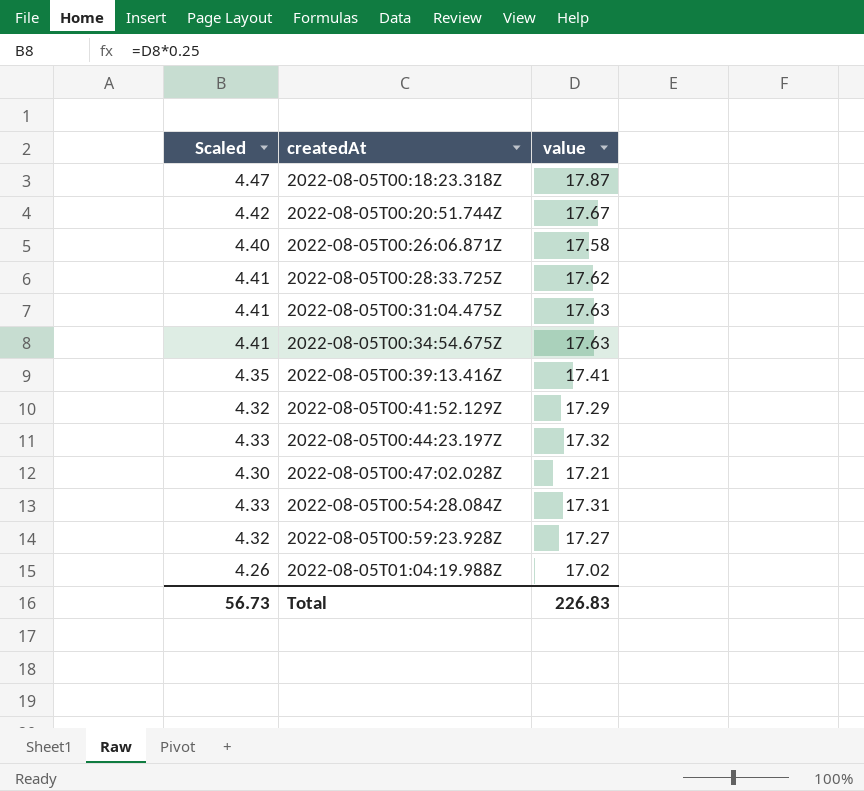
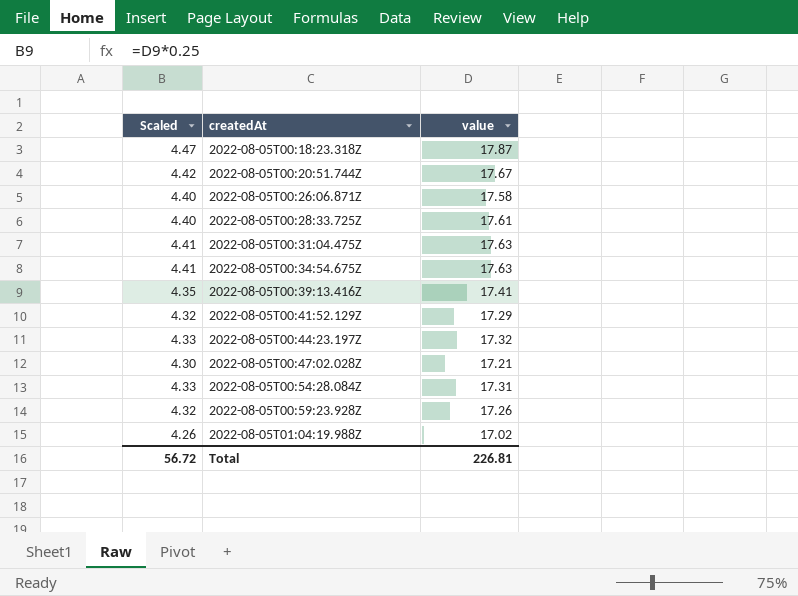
2022-08-05T00:28:33.725Z | Scaled: 4.41 -> 4.40
2022-08-05T00:28:33.725Z | value: 17.62 -> 17.61
2022-08-05T00:59:23.928Z | value: 17.27 -> 17.26
Total | Scaled: 56.73 -> 56.72
Total | value: 226.83 -> 226.81

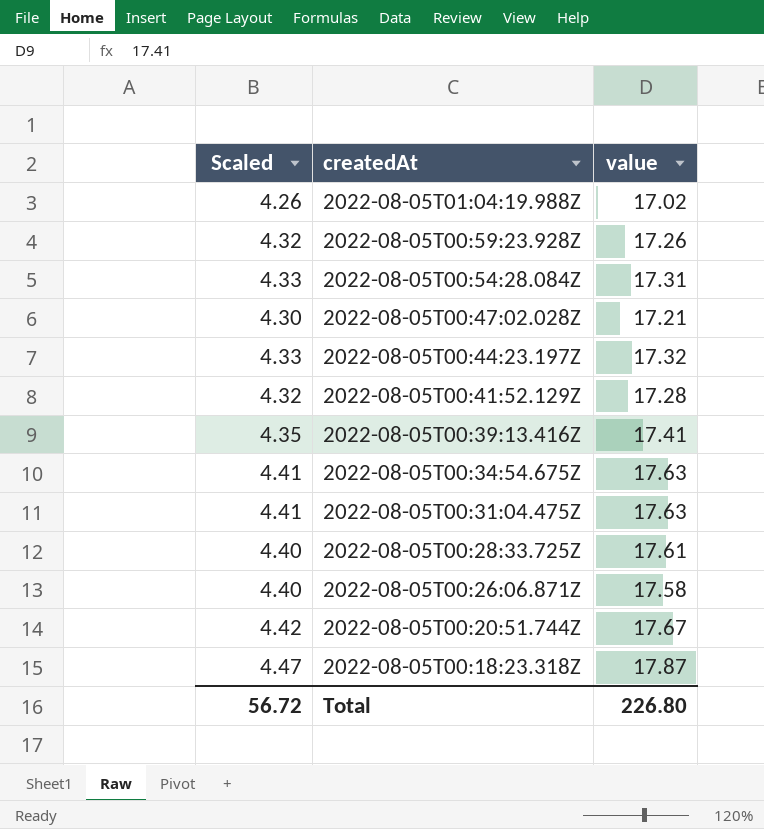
row order: createdAt ascending -> createdAt descending
2022-08-05T00:41:52.129Z | value: 17.29 -> 17.28
Total | value: 226.81 -> 226.80

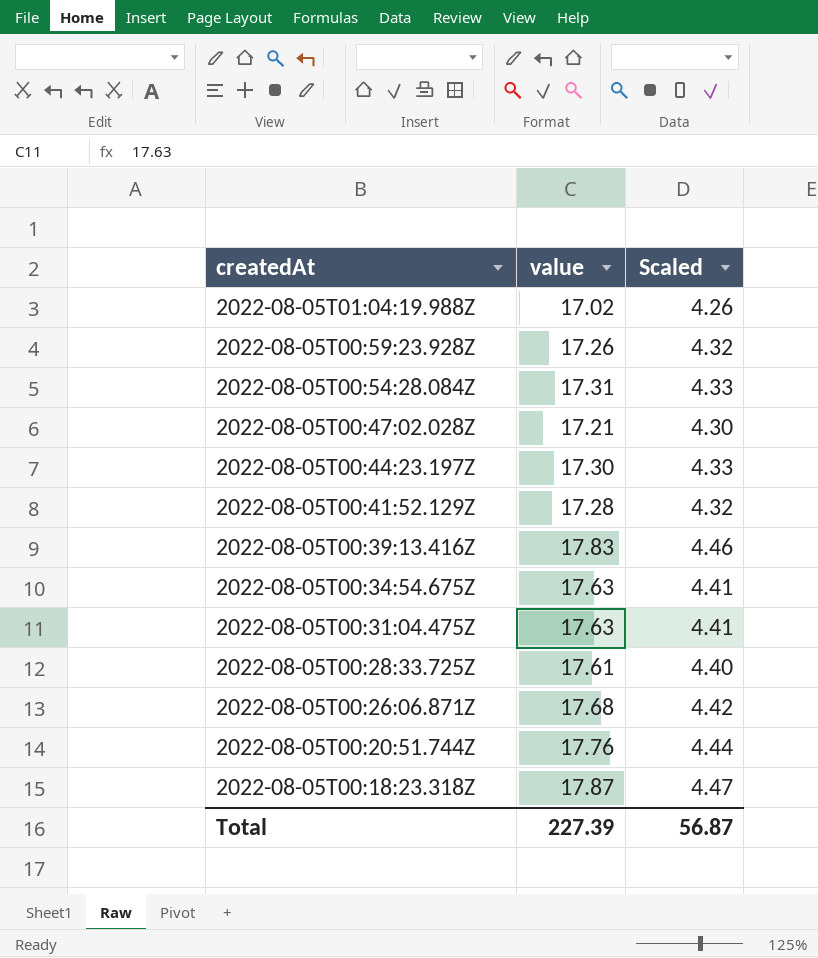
column Scaled | position: 1 -> 3
2022-08-05T00:44:23.197Z | value: 17.32 -> 17.30
2022-08-05T00:39:13.416Z | value: 17.41 -> 17.83
2022-08-05T00:39:13.416Z | Scaled: 4.35 -> 4.46
2022-08-05T00:26:06.871Z | value: 17.58 -> 17.68
2022-08-05T00:26:06.871Z | Scaled: 4.40 -> 4.42
2022-08-05T00:20:51.744Z | value: 17.67 -> 17.76
2022-08-05T00:20:51.744Z | Scaled: 4.42 -> 4.44
Total | value: 226.80 -> 227.39
Total | Scaled: 56.72 -> 56.87

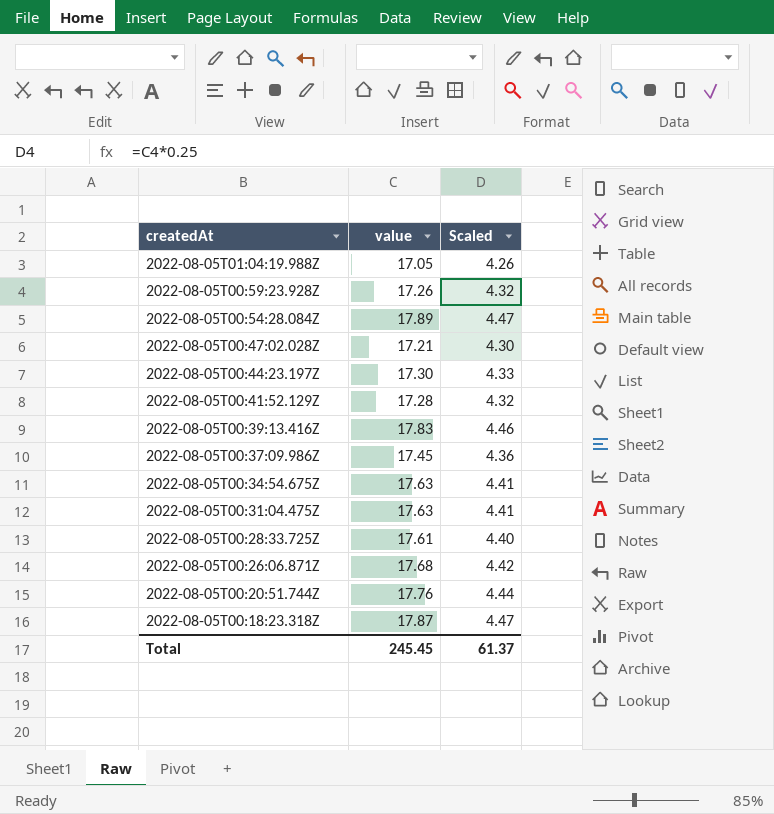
2022-08-05T01:04:19.988Z | value: 17.02 -> 17.05
2022-08-05T00:54:28.084Z | value: 17.31 -> 17.89
2022-08-05T00:54:28.084Z | Scaled: 4.33 -> 4.47
row 2022-08-05T00:37:09.986Z: none -> 17.45 | 4.36
Total | value: 227.39 -> 245.45
Total | Scaled: 56.87 -> 61.37

